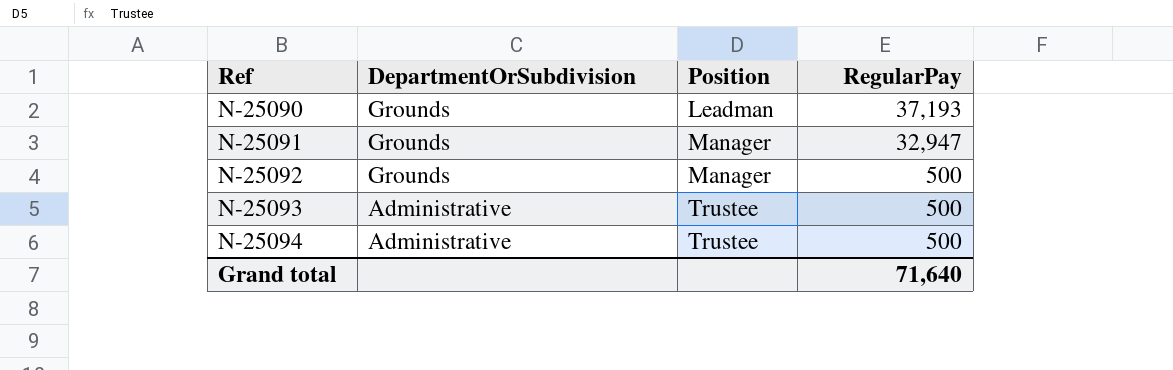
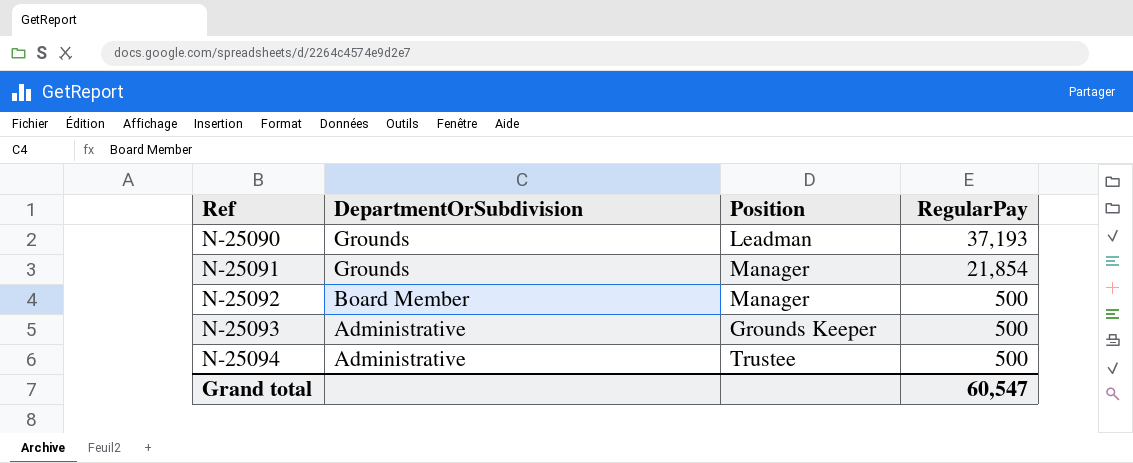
N-25091 | RegularPay: 32,947 -> 21,854
N-25092 | DepartmentOrSubdivision: Grounds -> Board Member
N-25093 | Position: Trustee -> Grounds Keeper
Grand total | RegularPay: 71,640 -> 60,547

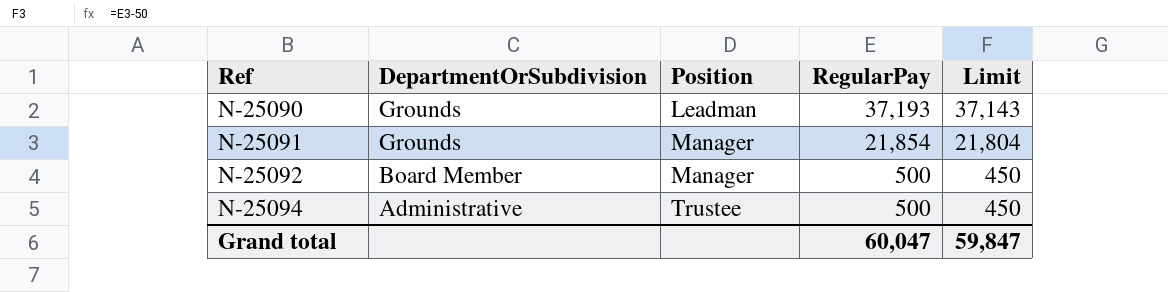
column Limit | formula: none -> [RegularPay] - 50
row N-25093: Administrative | Grounds Keeper | 500 -> none
Grand total | RegularPay: 60,547 -> 60,047

